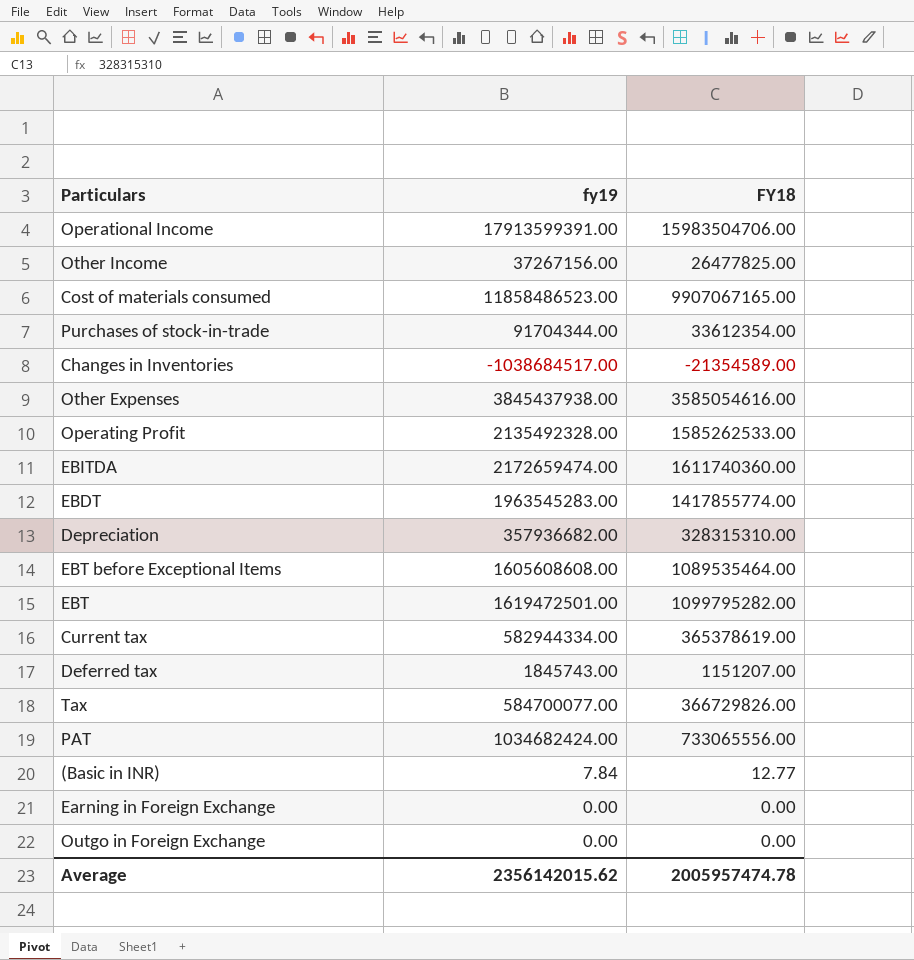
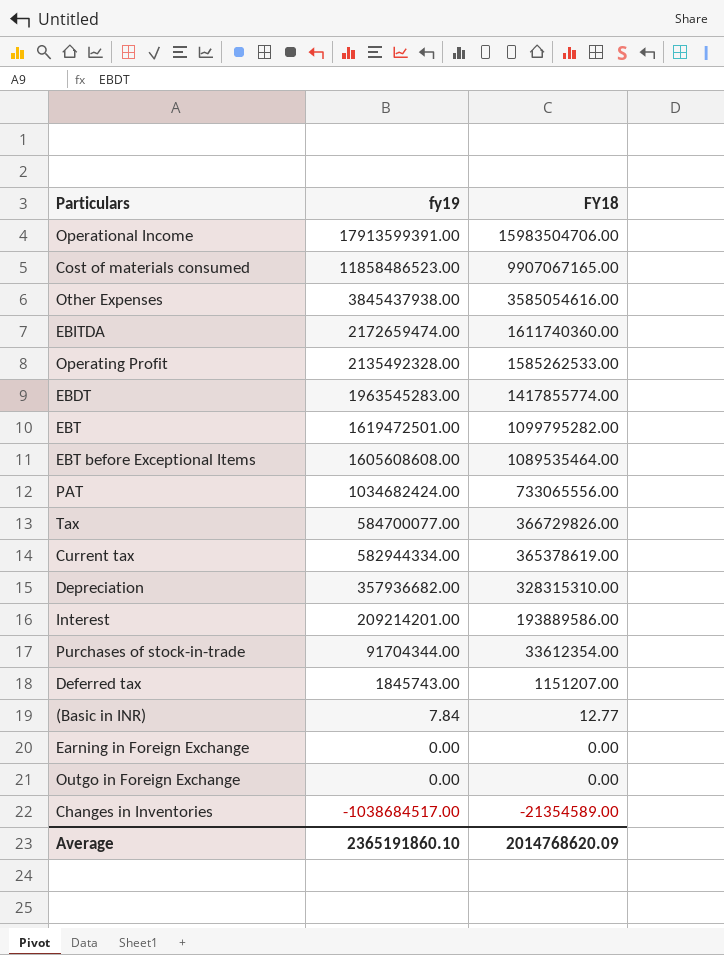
row order: none -> fy19 descending
row Other Income: 37267156.00 | 26477825.00 -> none
row Interest: none -> 209214201.00 | 193889586.00
Average | fy19: 2356142015.62 -> 2365191860.10
Average | FY18: 2005957474.78 -> 2014768620.09

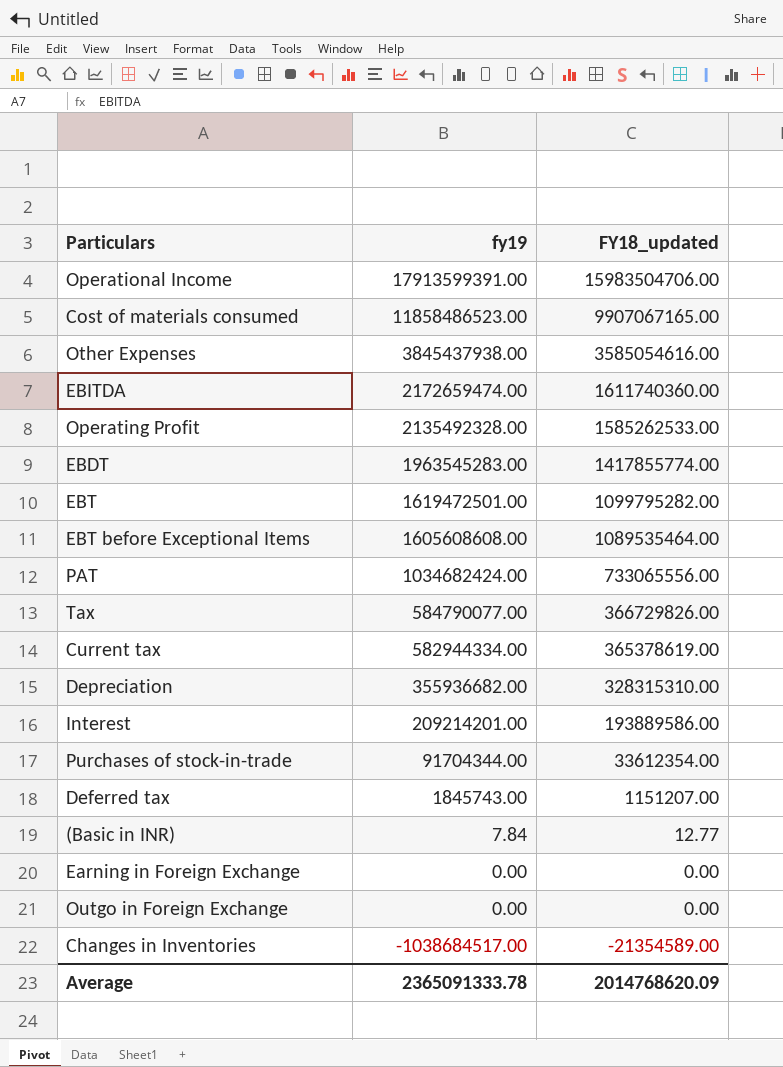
column name: FY18 -> FY18_updated
Tax | fy19: 584700077.00 -> 584790077.00
Depreciation | fy19: 357936682.00 -> 355936682.00
Average | fy19: 2365191860.10 -> 2365091333.78

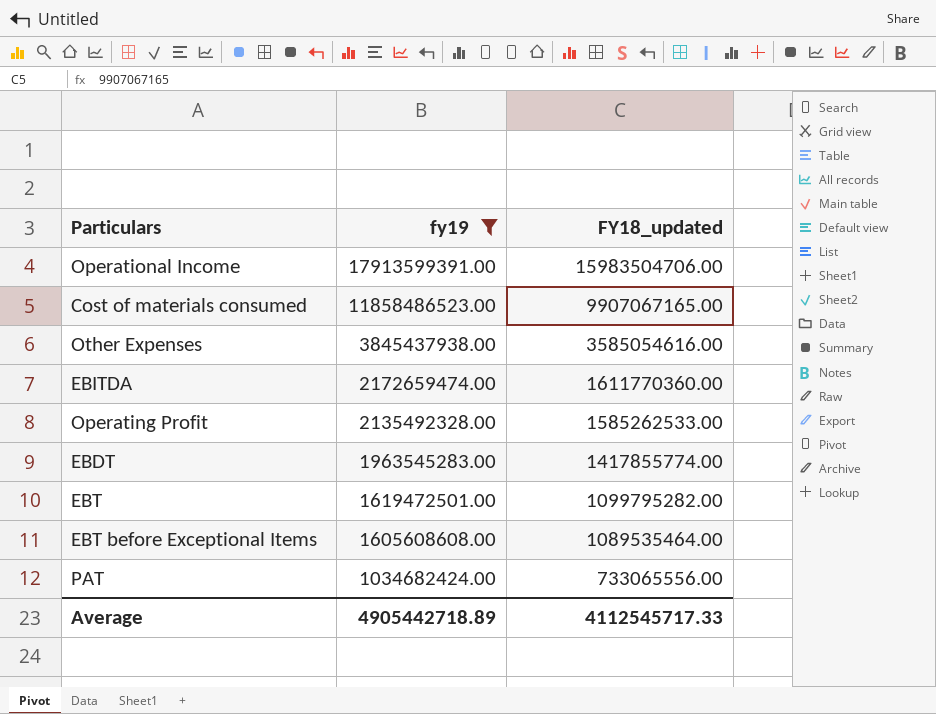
filter: none -> fy19 >= 1034682424.00
EBITDA | FY18_updated: 1611740360.00 -> 1611770360.00
Average | fy19: 2365091333.78 -> 4905442718.89
Average | FY18_updated: 2014768620.09 -> 4112545717.33

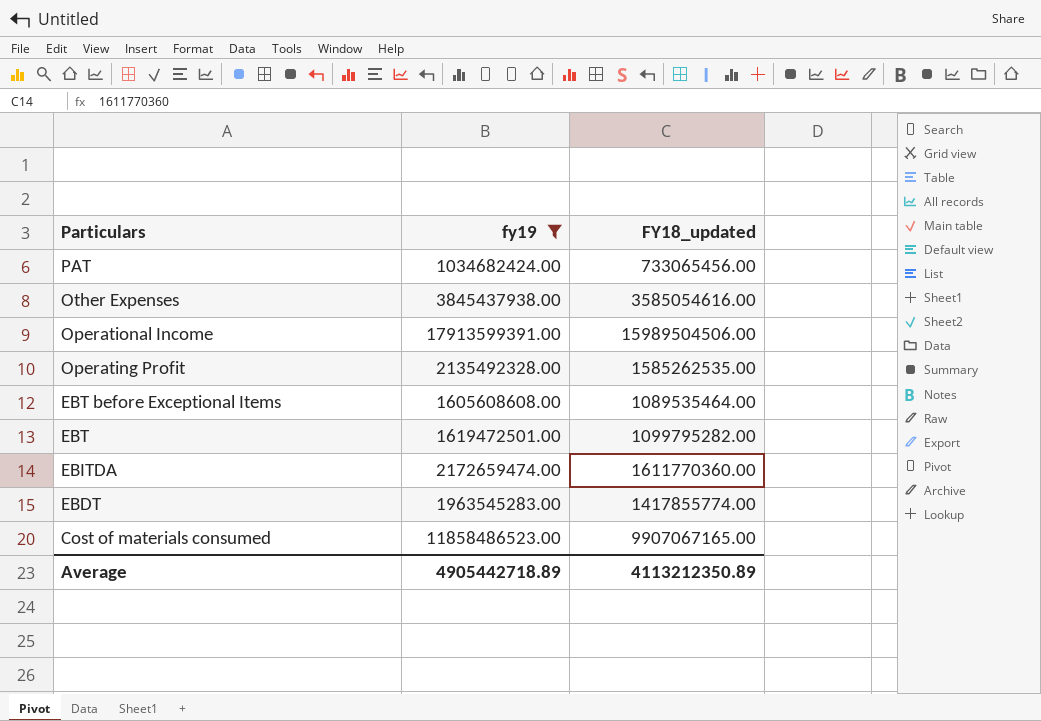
row order: fy19 descending -> Particulars descending
PAT | FY18_updated: 733065556.00 -> 733065456.00
Operational Income | FY18_updated: 15983504706.00 -> 15989504506.00
Operating Profit | FY18_updated: 1585262533.00 -> 1585262535.00
Average | FY18_updated: 4112545717.33 -> 4113212350.89

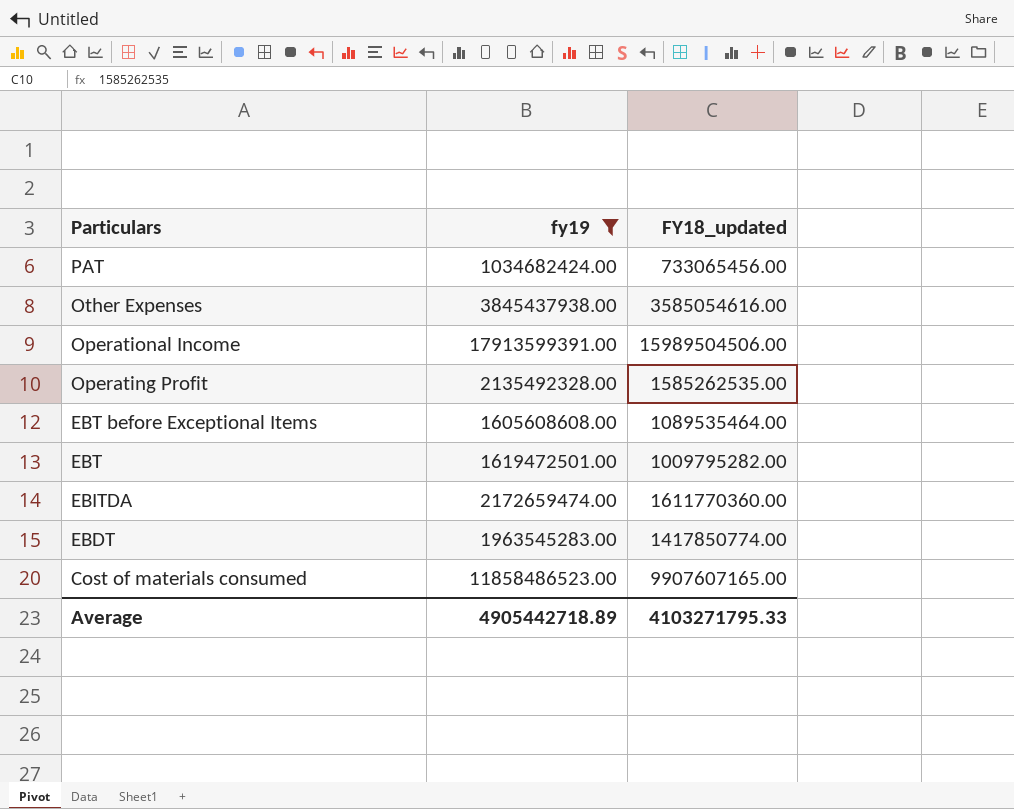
EBT | FY18_updated: 1099795282.00 -> 1009795282.00
EBDT | FY18_updated: 1417855774.00 -> 1417850774.00
Cost of materials consumed | FY18_updated: 9907067165.00 -> 9907607165.00
Average | FY18_updated: 4113212350.89 -> 4103271795.33

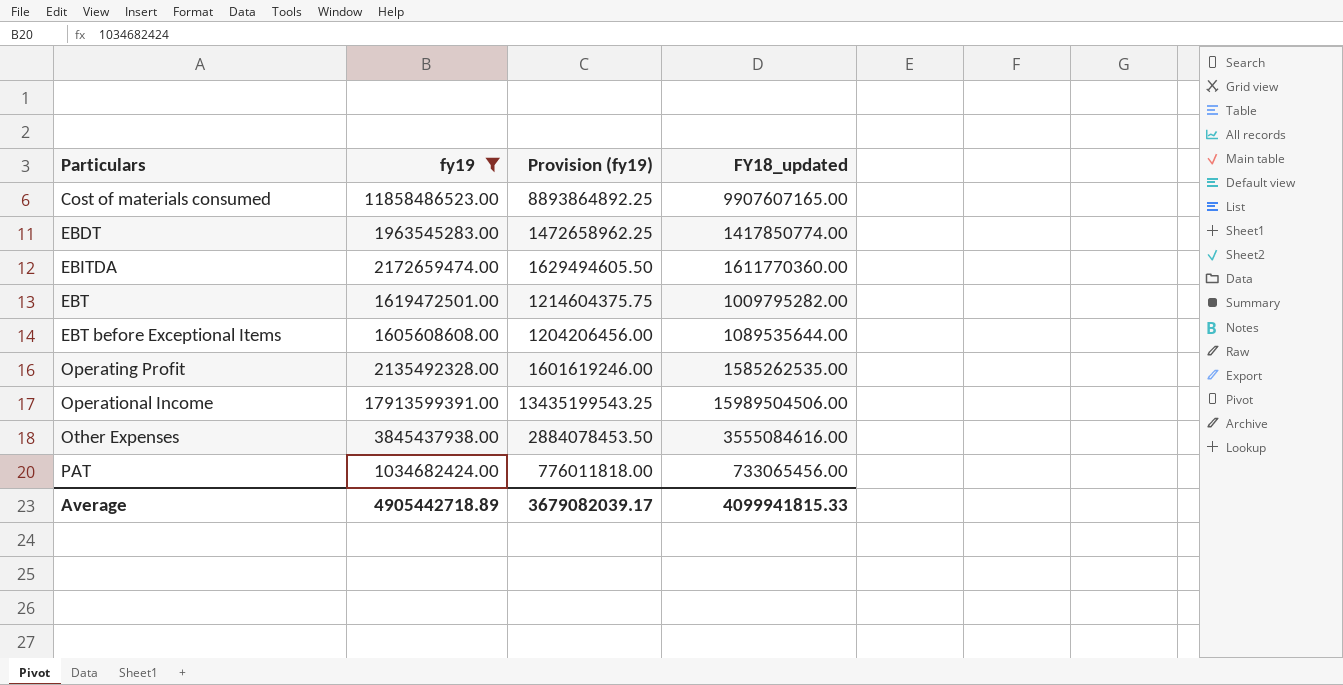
row order: Particulars descending -> Particulars ascending
column Provision (fy19) | formula: none -> [fy19] * 0.75
EBT before Exceptional Items | FY18_updated: 1089535464.00 -> 1089535644.00
Other Expenses | FY18_updated: 3585054616.00 -> 3555084616.00
Average | FY18_updated: 4103271795.33 -> 4099941815.33

